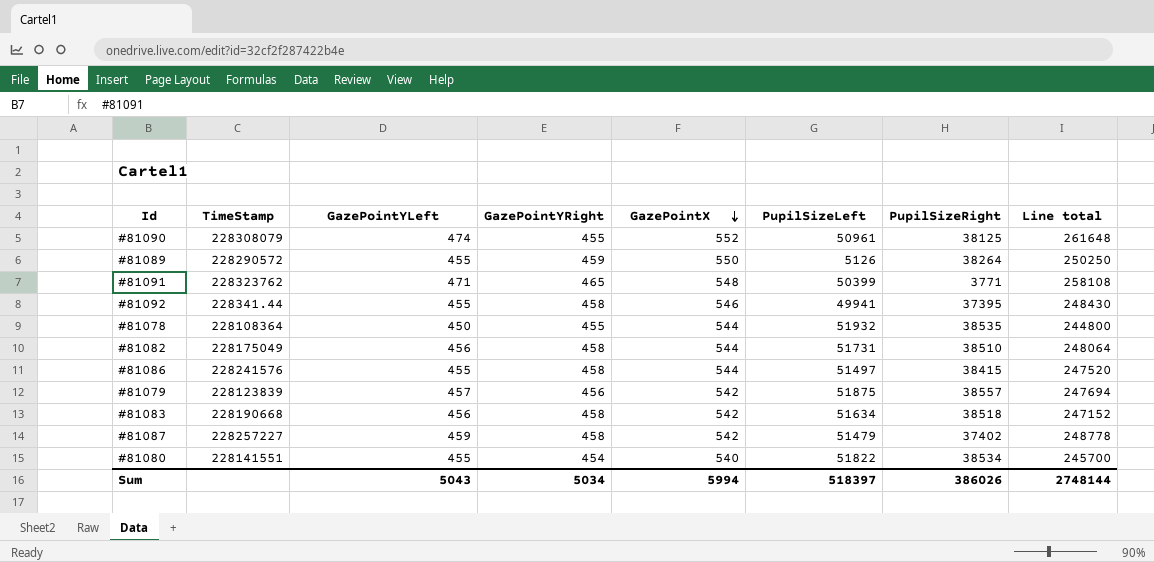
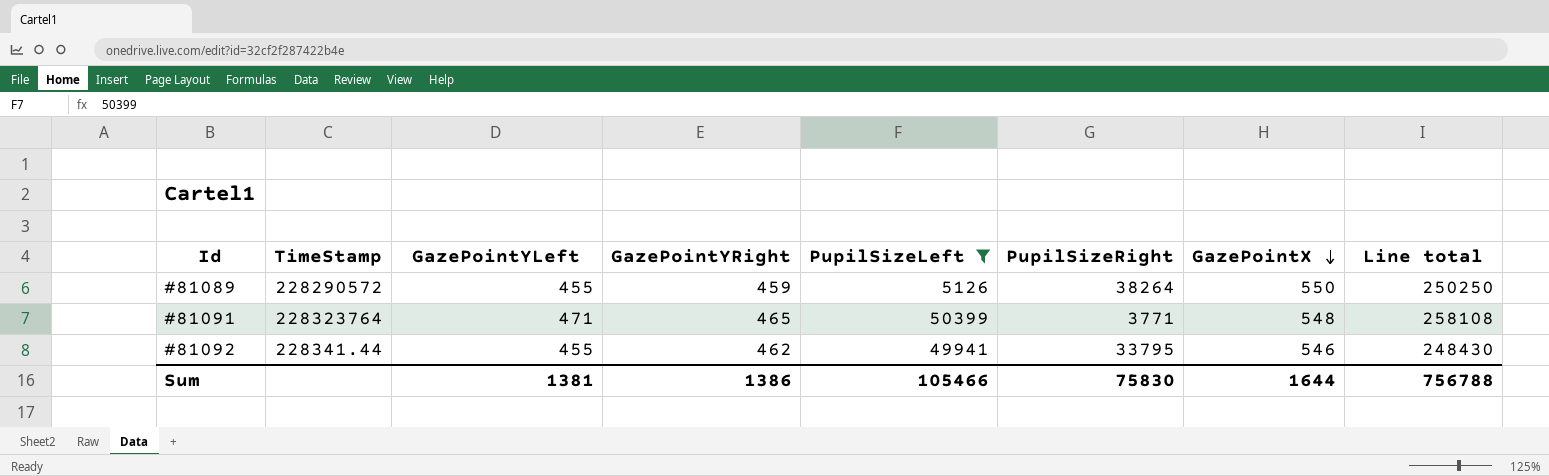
filter: none -> PupilSizeLeft <= 50399
column GazePointX | position: 5 -> 7
#81091 | TimeStamp: 228323762 -> 228323764
#81092 | GazePointYRight: 458 -> 462
#81092 | PupilSizeRight: 37395 -> 33795
Sum | GazePointYLeft: 5043 -> 1381
Sum | GazePointYRight: 5034 -> 1386
Sum | PupilSizeLeft: 518397 -> 105466
Sum | PupilSizeRight: 386026 -> 75830
Sum | GazePointX: 5994 -> 1644
Sum | Line total: 2748144 -> 756788

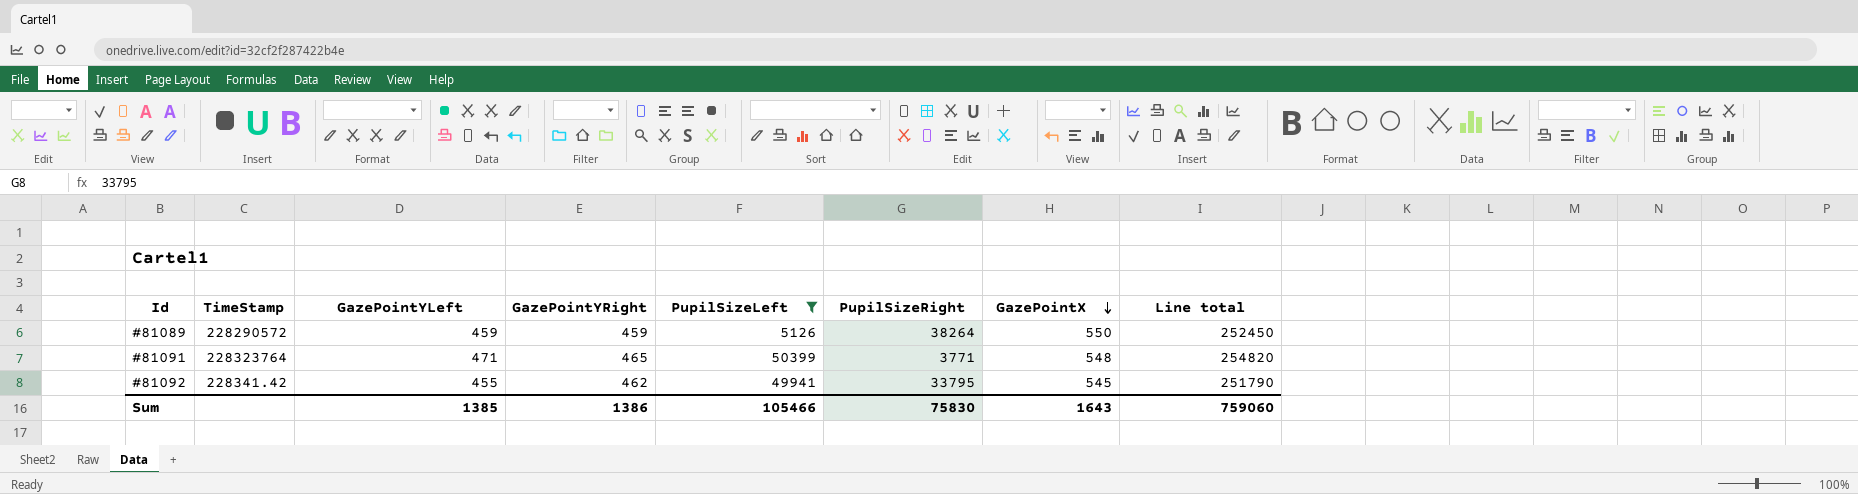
column Line total | formula: [GazePointYLeft] * [GazePointX] -> [GazePointYRight] * [GazePointX]
#81089 | GazePointYLeft: 455 -> 459
#81092 | TimeStamp: 228341.44 -> 228341.42
#81092 | GazePointX: 546 -> 545
Sum | GazePointYLeft: 1381 -> 1385
Sum | GazePointX: 1644 -> 1643
Sum | Line total: 756788 -> 759060

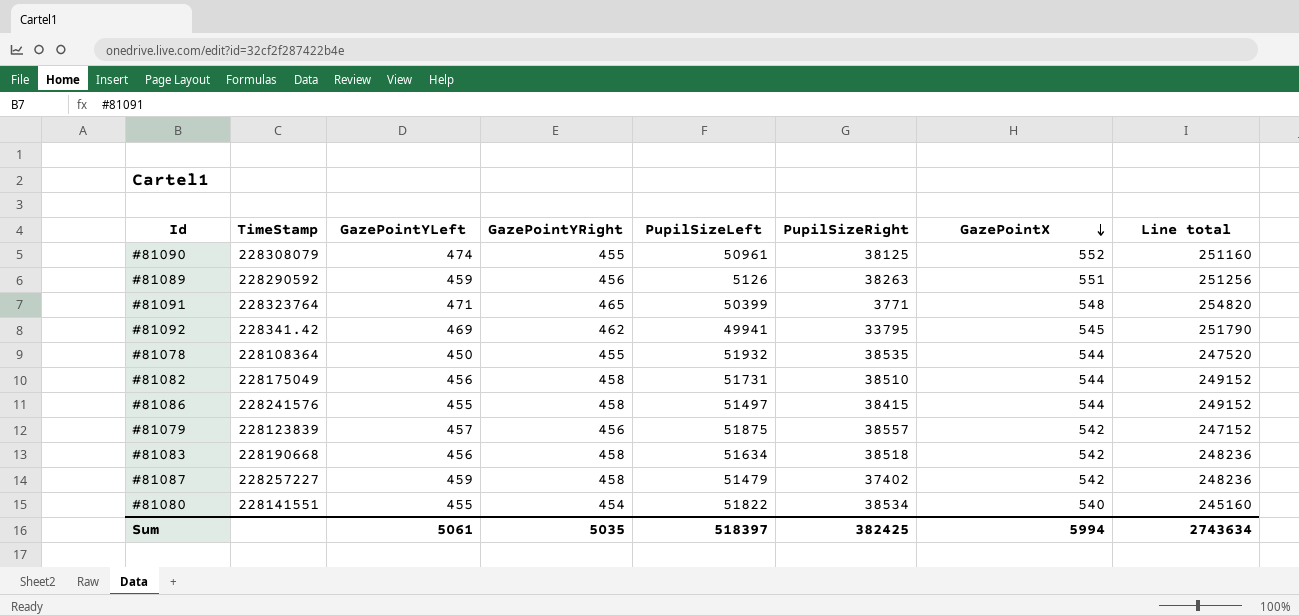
filter: PupilSizeLeft <= 50399 -> none
#81089 | TimeStamp: 228290572 -> 228290592
#81089 | GazePointYRight: 459 -> 456
#81089 | PupilSizeRight: 38264 -> 38263
#81089 | GazePointX: 550 -> 551
#81089 | Line total: 252450 -> 251256
#81092 | GazePointYLeft: 455 -> 469
Sum | GazePointYLeft: 1385 -> 5061
Sum | GazePointYRight: 1386 -> 5035
Sum | PupilSizeLeft: 105466 -> 518397
Sum | PupilSizeRight: 75830 -> 382425
Sum | GazePointX: 1643 -> 5994
Sum | Line total: 759060 -> 2743634

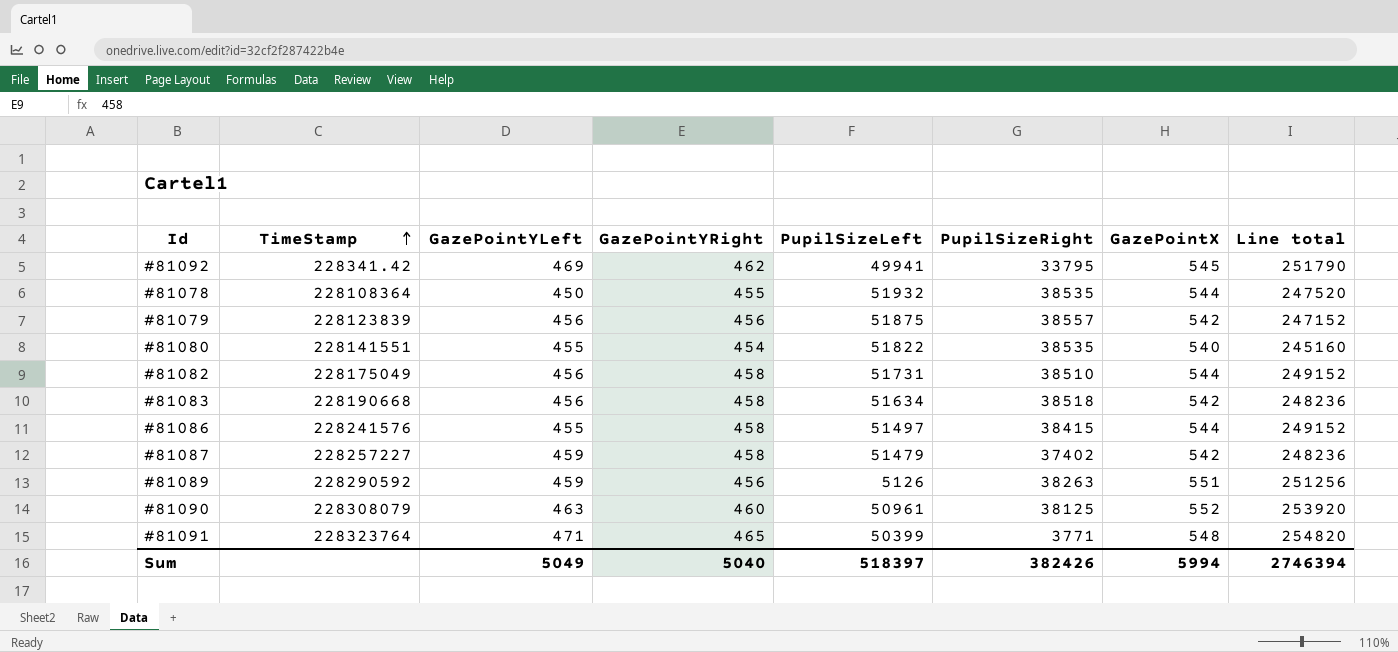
row order: GazePointX descending -> TimeStamp ascending
#81079 | GazePointYLeft: 457 -> 456
#81080 | PupilSizeRight: 38534 -> 38535
#81090 | GazePointYLeft: 474 -> 463
#81090 | GazePointYRight: 455 -> 460
#81090 | Line total: 251160 -> 253920
Sum | GazePointYLeft: 5061 -> 5049
Sum | GazePointYRight: 5035 -> 5040
Sum | PupilSizeRight: 382425 -> 382426
Sum | Line total: 2743634 -> 2746394

